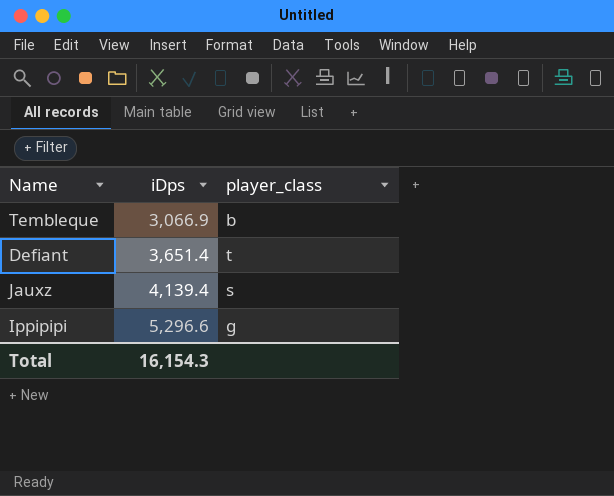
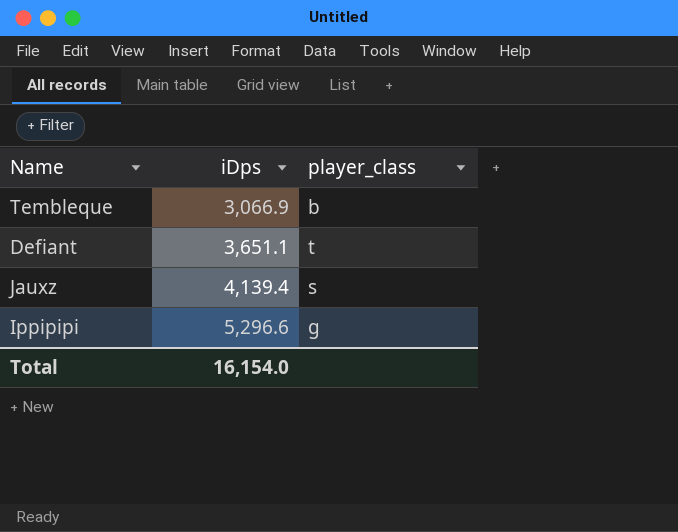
Defiant | iDps: 3,651.4 -> 3,651.1
Total | iDps: 16,154.3 -> 16,154.0

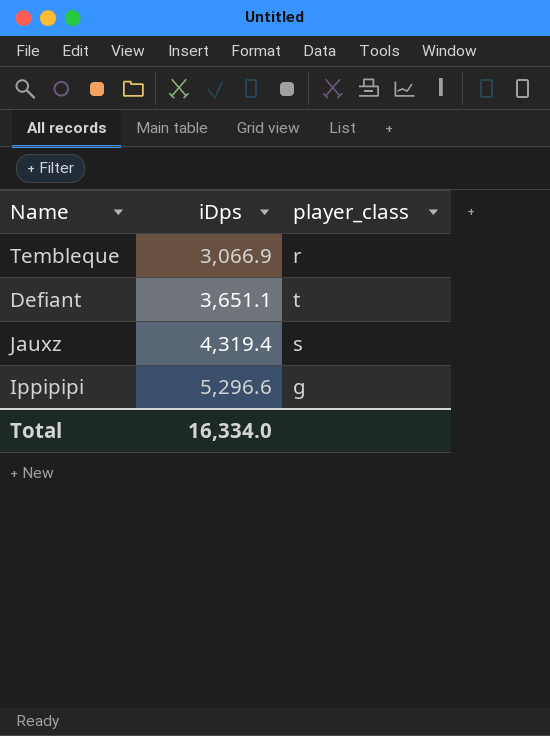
Tembleque | player_class: b -> r
Jauxz | iDps: 4,139.4 -> 4,319.4
Total | iDps: 16,154.0 -> 16,334.0

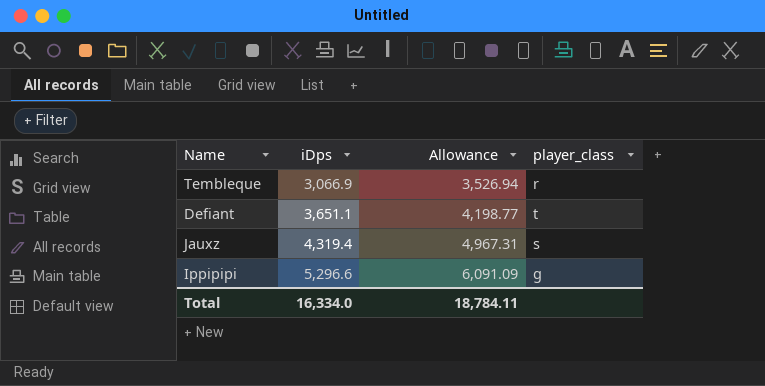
column Allowance | formula: none -> [iDps] * 1.15

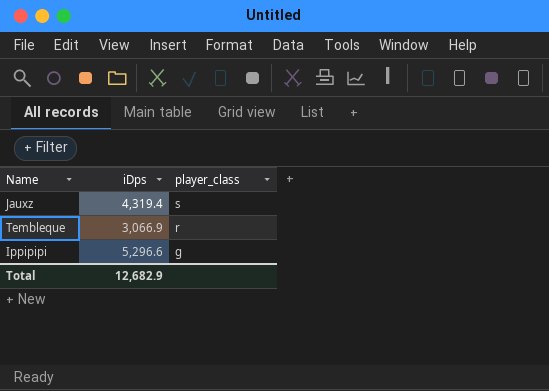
row order: iDps ascending -> player_class descending
column Allowance | formula: [iDps] * 1.15 -> none
row Defiant: 3,651.1 | 4,198.77 | t -> none
Total | iDps: 16,334.0 -> 12,682.9

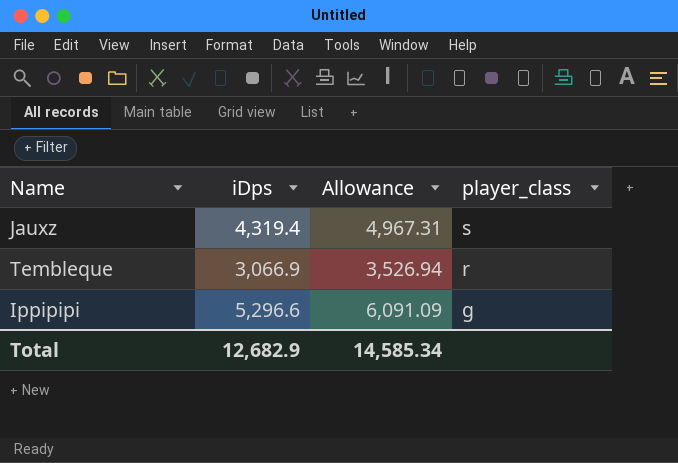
column Allowance | formula: none -> [iDps] * 1.15

